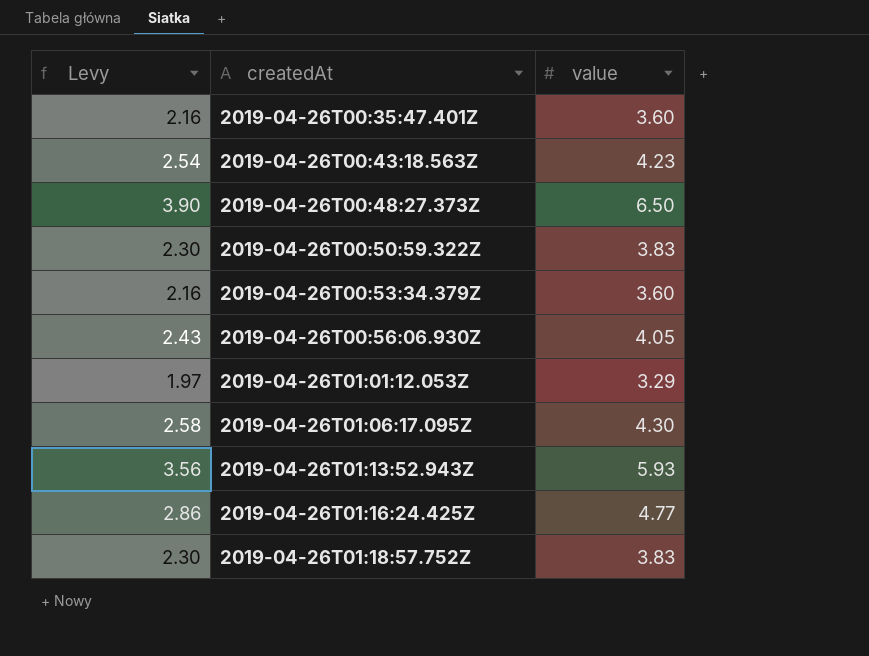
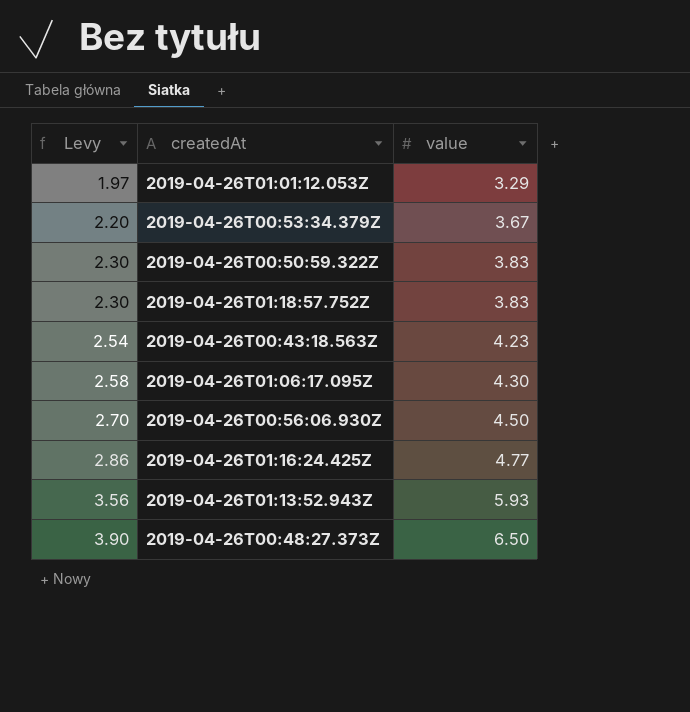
row order: createdAt ascending -> Levy ascending
row 2019-04-26T00:35:47.401Z: 2.16 | 3.60 -> none
2019-04-26T00:53:34.379Z | Levy: 2.16 -> 2.20
2019-04-26T00:53:34.379Z | value: 3.60 -> 3.67
2019-04-26T00:56:06.930Z | Levy: 2.43 -> 2.70
2019-04-26T00:56:06.930Z | value: 4.05 -> 4.50

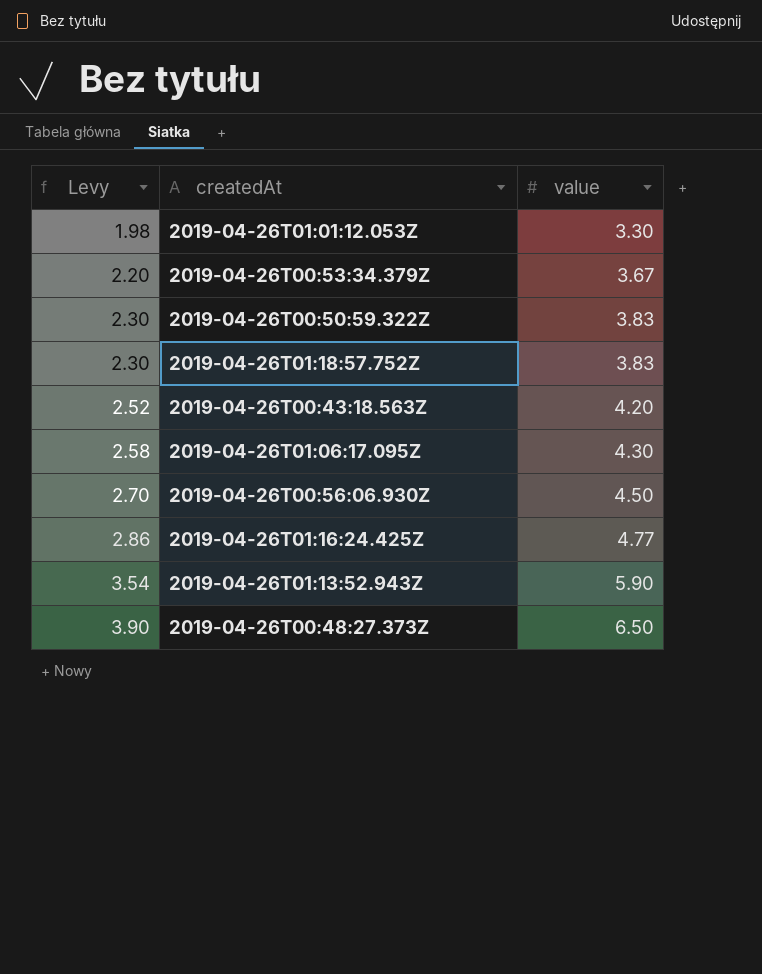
2019-04-26T01:01:12.053Z | Levy: 1.97 -> 1.98
2019-04-26T01:01:12.053Z | value: 3.29 -> 3.30
2019-04-26T00:43:18.563Z | Levy: 2.54 -> 2.52
2019-04-26T00:43:18.563Z | value: 4.23 -> 4.20
2019-04-26T01:13:52.943Z | Levy: 3.56 -> 3.54
2019-04-26T01:13:52.943Z | value: 5.93 -> 5.90

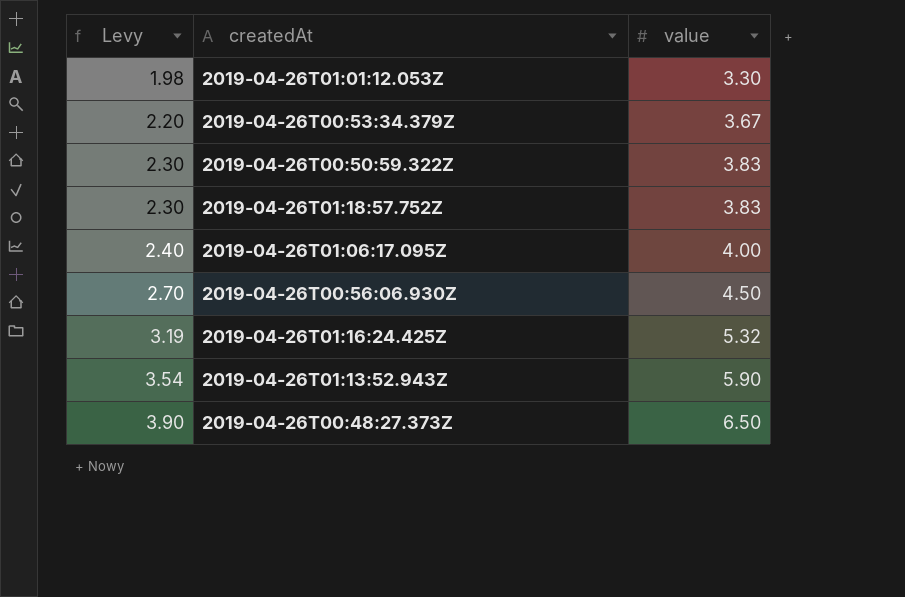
row 2019-04-26T00:43:18.563Z: 2.52 | 4.20 -> none
2019-04-26T01:06:17.095Z | Levy: 2.58 -> 2.40
2019-04-26T01:06:17.095Z | value: 4.30 -> 4.00
2019-04-26T01:16:24.425Z | Levy: 2.86 -> 3.19
2019-04-26T01:16:24.425Z | value: 4.77 -> 5.32

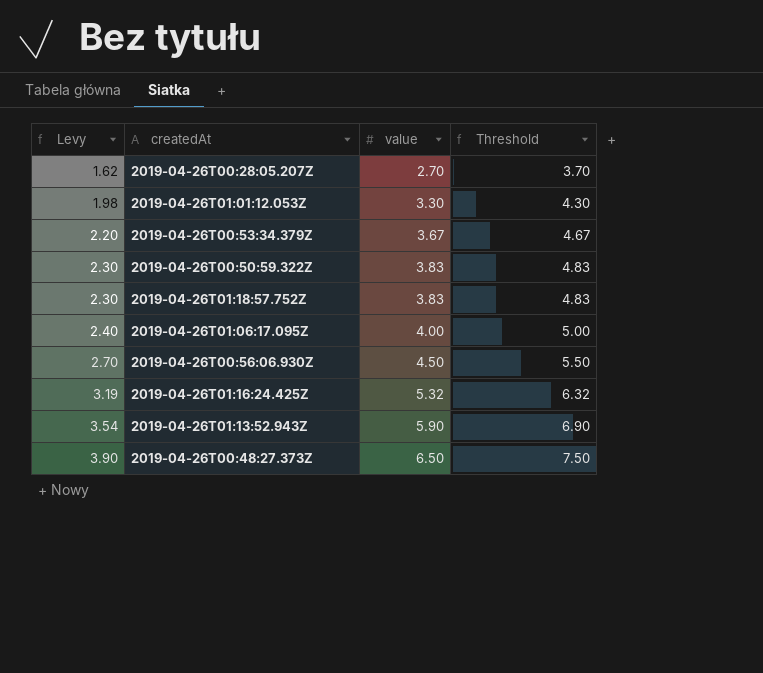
column Threshold | formula: none -> [value] + 1
row 2019-04-26T00:28:05.207Z: none -> 1.62 | 2.70 | 3.70

